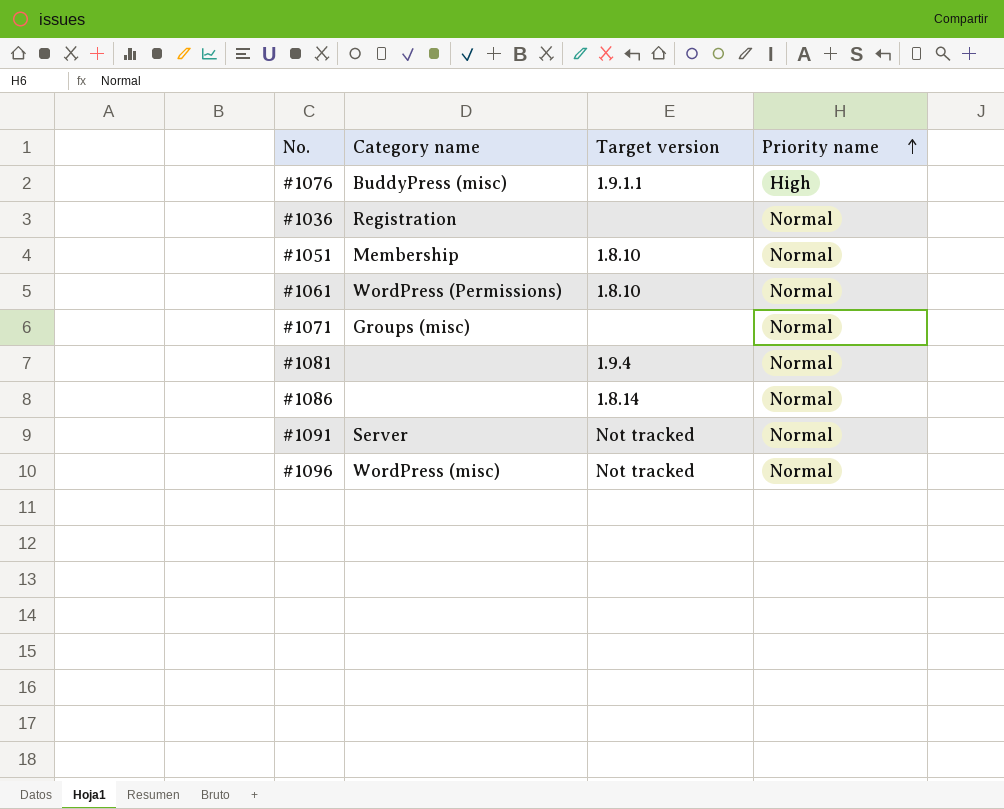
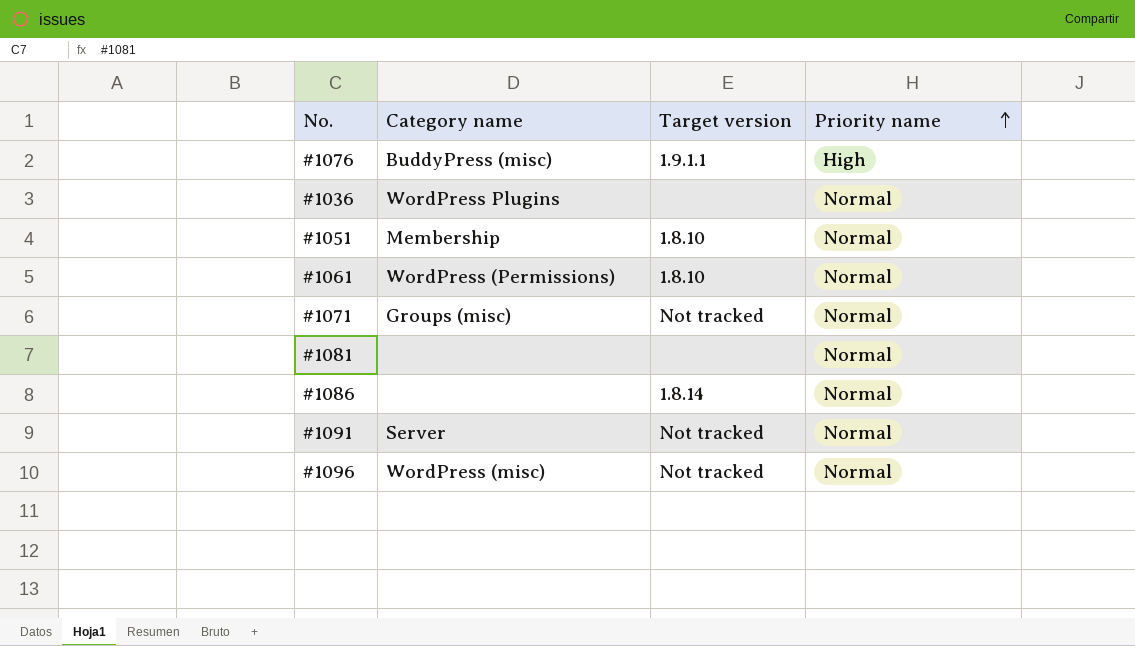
#1036 | Category name: Registration -> WordPress Plugins
#1071 | Target version: none -> Not tracked
#1081 | Target version: 1.9.4 -> none

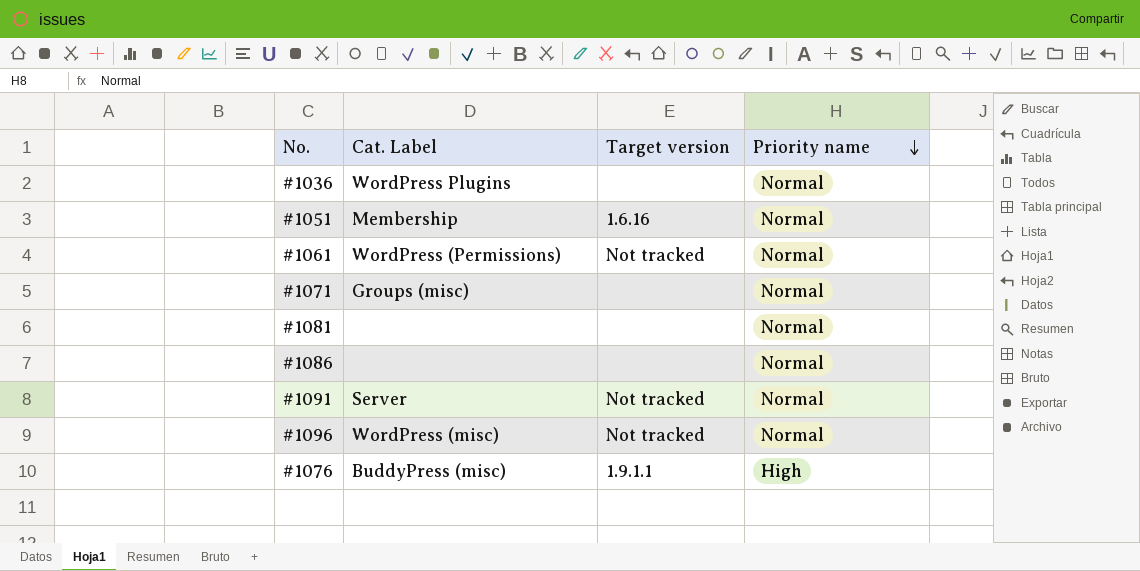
row order: Priority name ascending -> Priority name descending
column name: Category name -> Cat. Label
#1051 | Target version: 1.8.10 -> 1.6.16
#1061 | Target version: 1.8.10 -> Not tracked
#1071 | Target version: Not tracked -> none
#1086 | Target version: 1.8.14 -> none

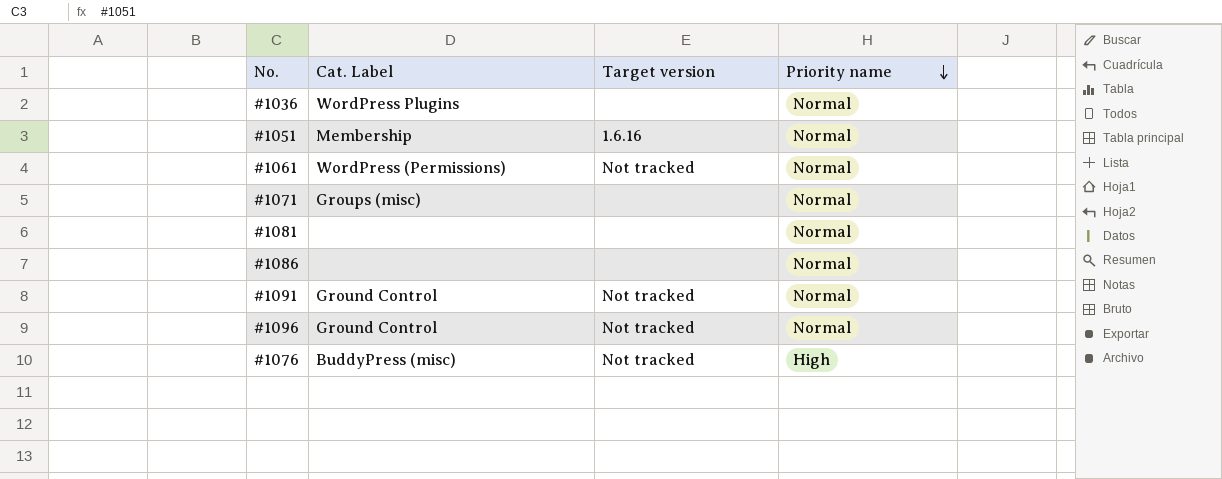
#1091 | Cat. Label: Server -> Ground Control
#1096 | Cat. Label: WordPress (misc) -> Ground Control
#1076 | Target version: 1.9.1.1 -> Not tracked

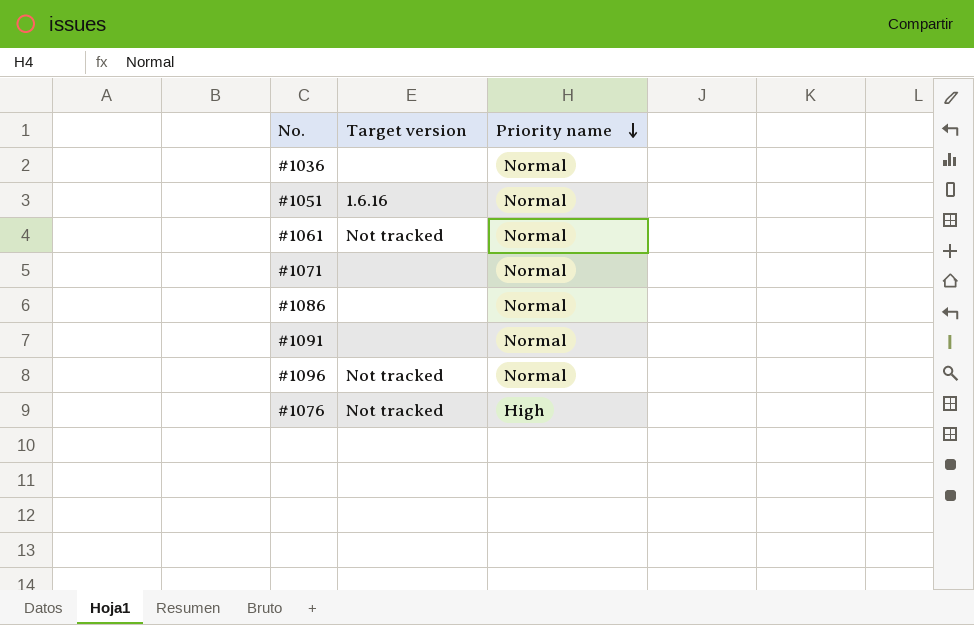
column Cat. Label | position: 2 -> none
row #1081: none | none | Normal -> none
#1091 | Target version: Not tracked -> none

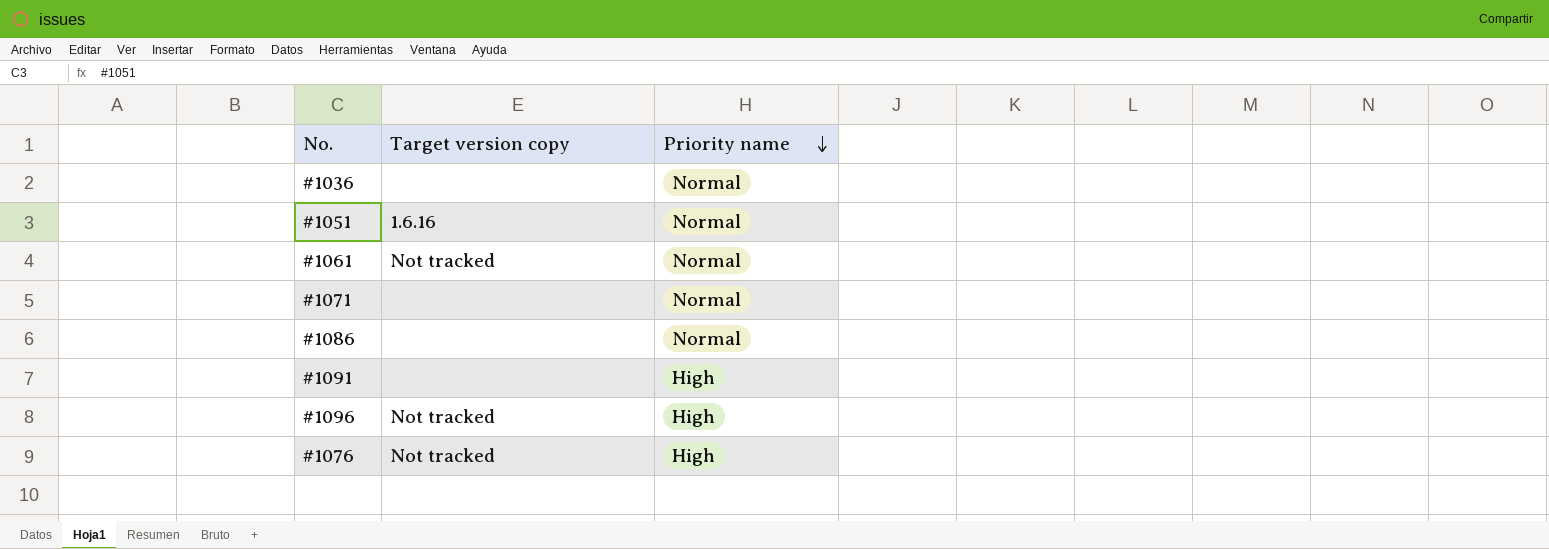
column name: Target version -> Target version copy
#1091 | Priority name: Normal -> High
#1096 | Priority name: Normal -> High

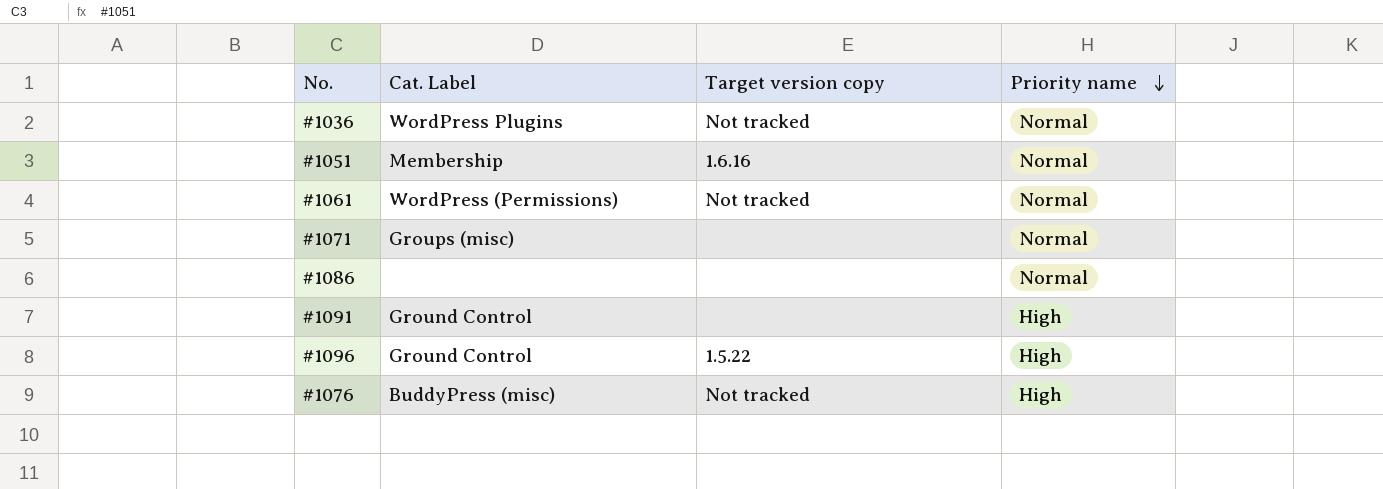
column Cat. Label | position: none -> 2
#1036 | Target version copy: none -> Not tracked
#1096 | Target version copy: Not tracked -> 1.5.22

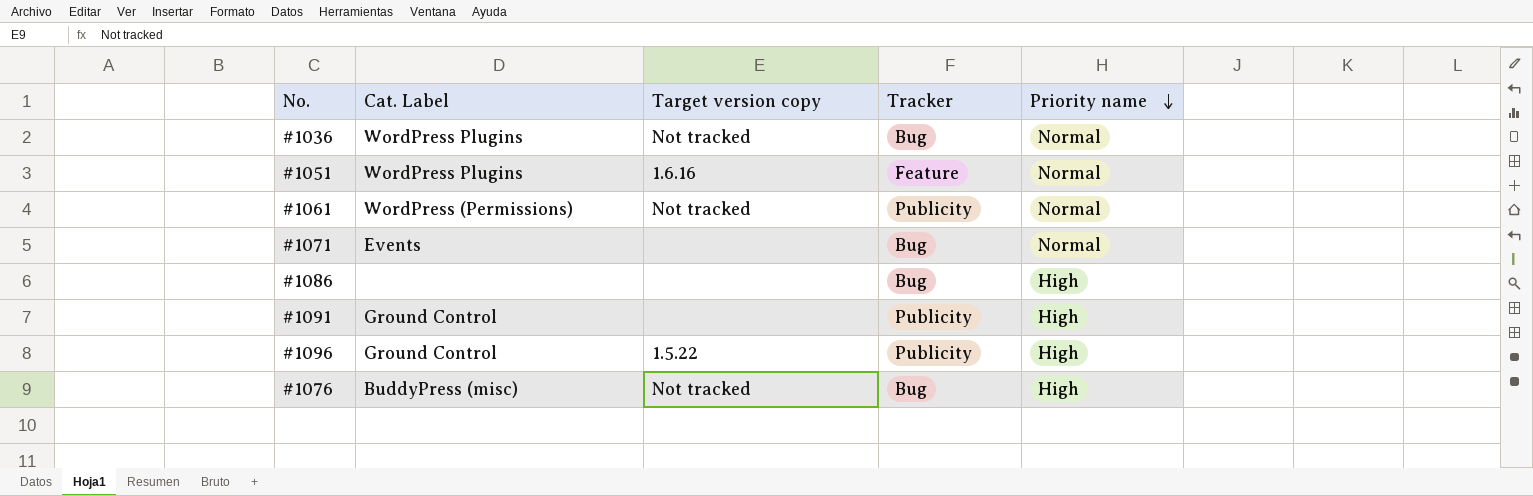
column Tracker | position: none -> 4
#1051 | Cat. Label: Membership -> WordPress Plugins
#1071 | Cat. Label: Groups (misc) -> Events
#1086 | Priority name: Normal -> High

